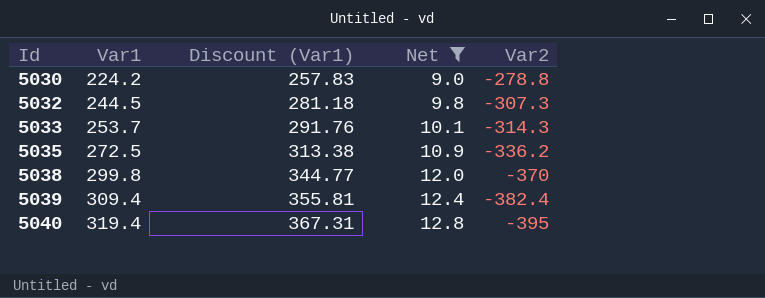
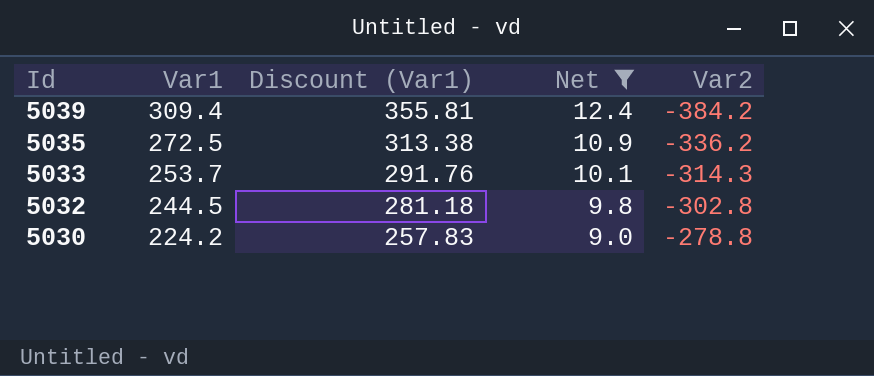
row order: Id ascending -> Id descending
row 5038: 299.8 | 344.77 | 12.0 | -370 -> none
row 5040: 319.4 | 367.31 | 12.8 | -395 -> none
5039 | Var2: -382.4 -> -384.2
5032 | Var2: -307.3 -> -302.8

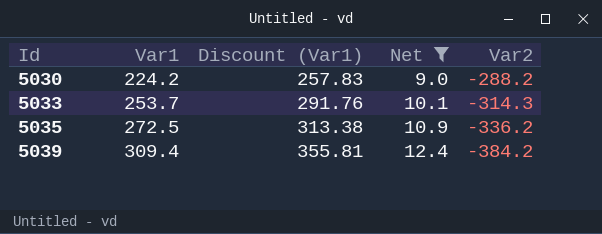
row order: Id descending -> Id ascending
row 5032: 244.5 | 281.18 | 9.8 | -302.8 -> none
5030 | Var2: -278.8 -> -288.2

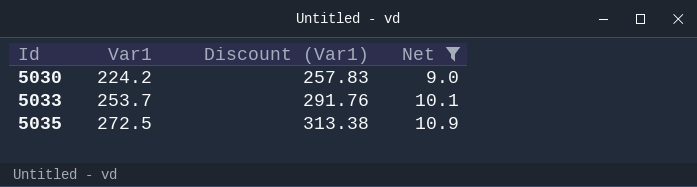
column Var2 | position: 5 -> none
row 5039: 309.4 | 355.81 | 12.4 | -384.2 -> none

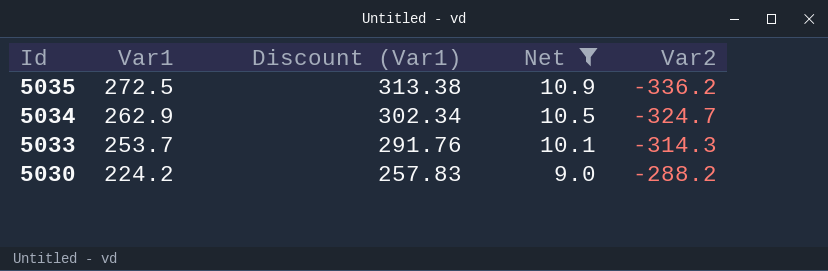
row order: Id ascending -> Id descending
column Var2 | position: none -> 5
row 5034: none -> 262.9 | 302.34 | 10.5 | -324.7

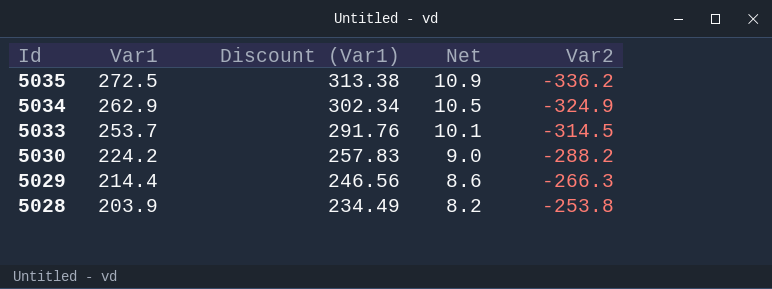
filter: Net >= 9.0 -> none
5034 | Var2: -324.7 -> -324.9
5033 | Var2: -314.3 -> -314.5

